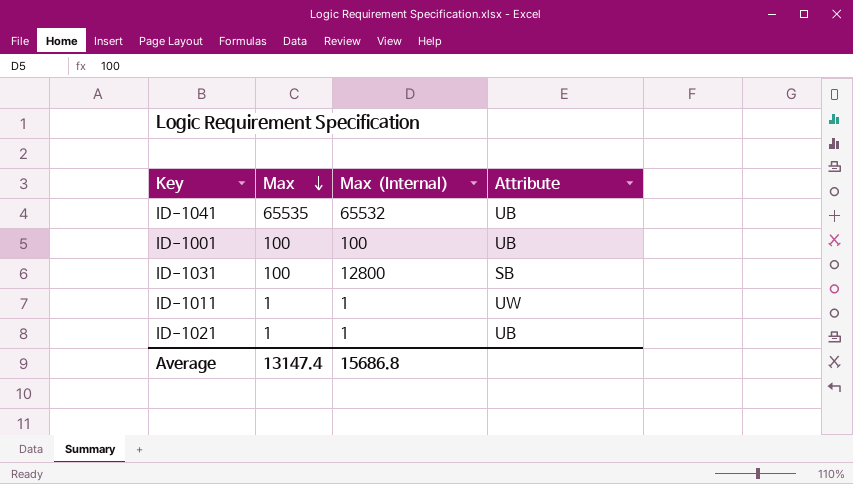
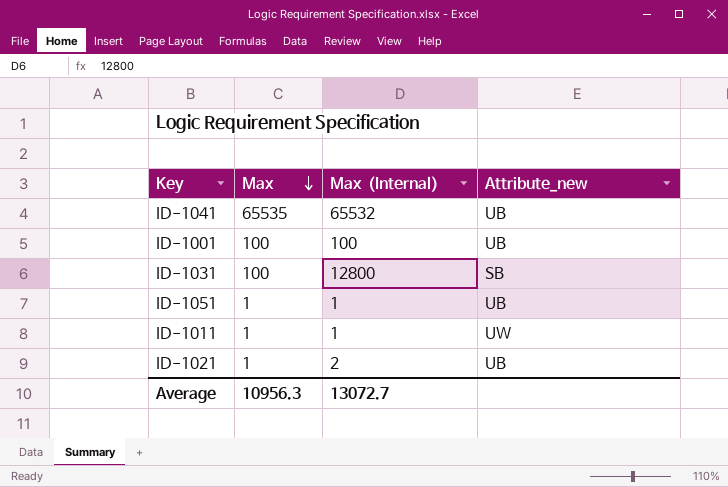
column name: Attribute -> Attribute_new
row ID-1051: none -> 1 | 1 | UB
ID-1021 | Max（Internal）: 1 -> 2
Average | Max: 13147.4 -> 10956.3
Average | Max（Internal）: 15686.8 -> 13072.7

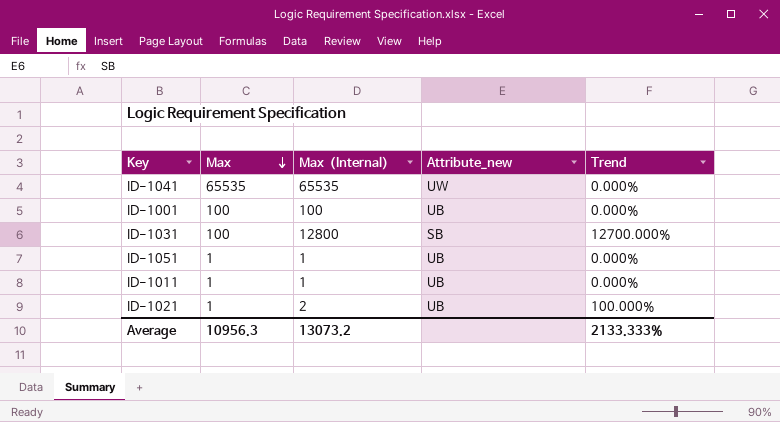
column Trend | formula: none -> ([Max（Internal）] - [Max]) / [Max]
ID-1041 | Max（Internal）: 65532 -> 65535
ID-1041 | Attribute_new: UB -> UW
ID-1011 | Attribute_new: UW -> UB
Average | Max（Internal）: 13072.7 -> 13073.2

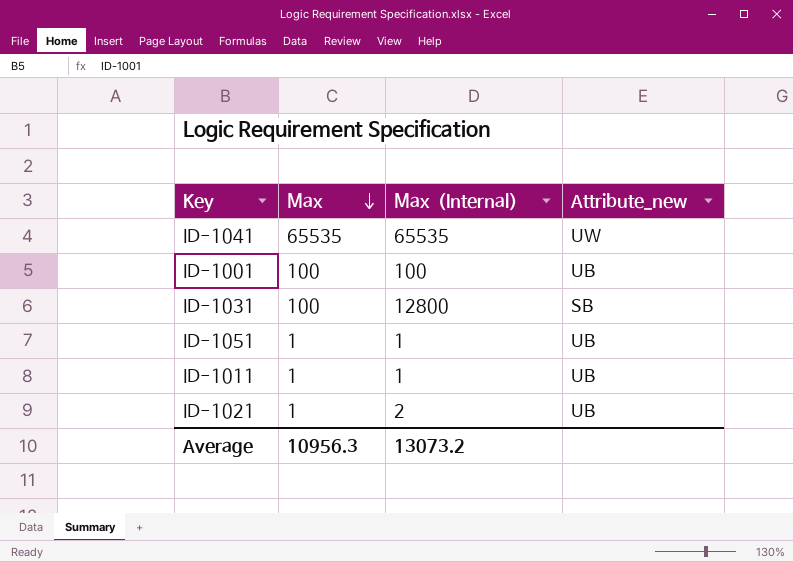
column Trend | formula: ([Max（Internal）] - [Max]) / [Max] -> none

